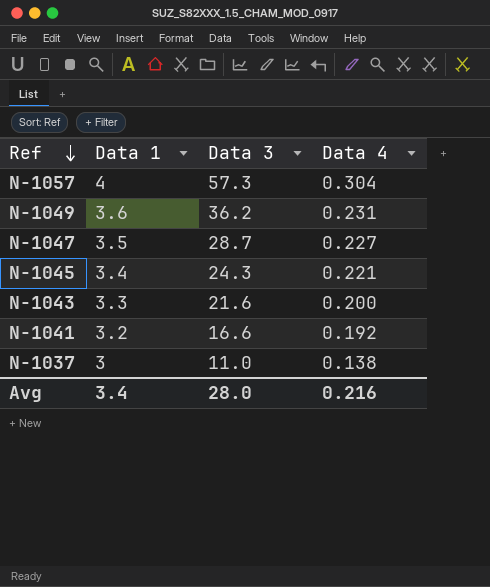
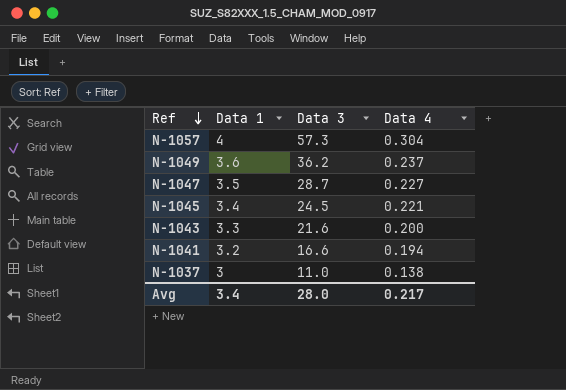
N-1049 | Data 4: 0.231 -> 0.237
N-1045 | Data 3: 24.3 -> 24.5
N-1041 | Data 4: 0.192 -> 0.194
Avg | Data 4: 0.216 -> 0.217

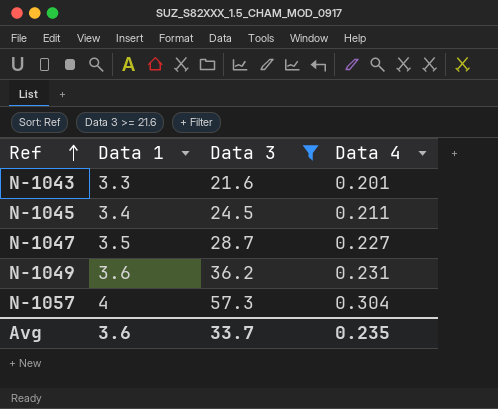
filter: none -> Data 3 >= 21.6
row order: Ref descending -> Ref ascending
N-1043 | Data 4: 0.200 -> 0.201
N-1045 | Data 4: 0.221 -> 0.211
N-1049 | Data 4: 0.237 -> 0.231
Avg | Data 1: 3.4 -> 3.6
Avg | Data 3: 28.0 -> 33.7
Avg | Data 4: 0.217 -> 0.235

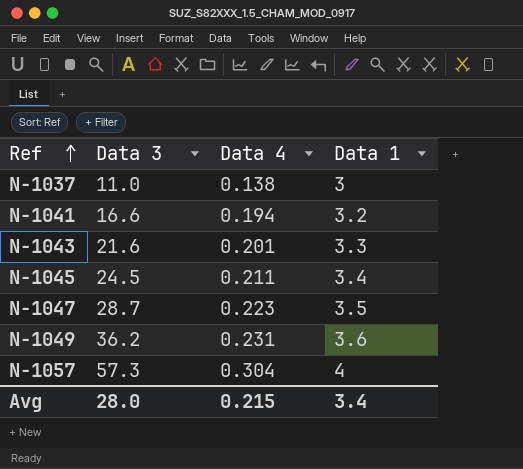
filter: Data 3 >= 21.6 -> none
column Data 1 | position: 2 -> 4
N-1047 | Data 4: 0.227 -> 0.223
Avg | Data 3: 33.7 -> 28.0
Avg | Data 4: 0.235 -> 0.215
Avg | Data 1: 3.6 -> 3.4

